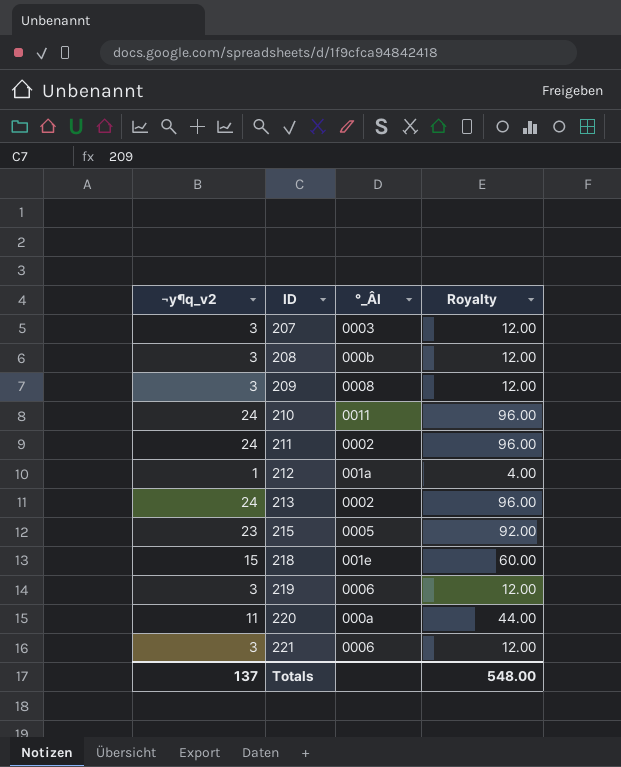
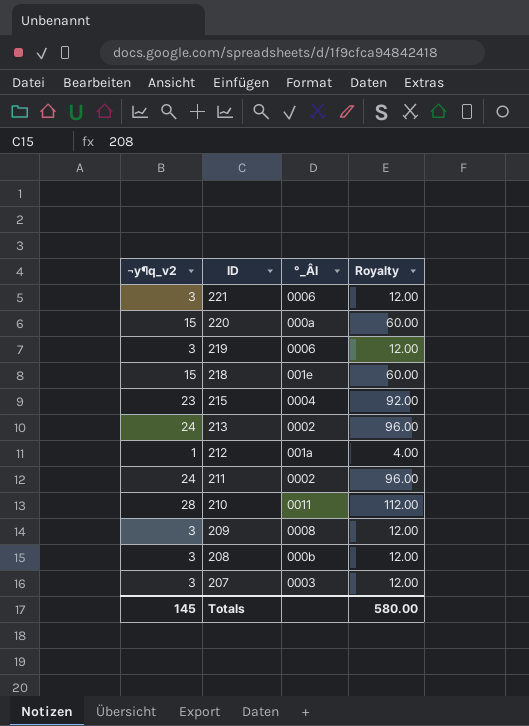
row order: ID ascending -> ID descending
220 | ¬y¶q_v2: 11 -> 15
220 | Royalty: 44.00 -> 60.00
215 | °_ÂI: 0005 -> 0004
210 | ¬y¶q_v2: 24 -> 28
210 | Royalty: 96.00 -> 112.00
Totals | ¬y¶q_v2: 137 -> 145
Totals | Royalty: 548.00 -> 580.00

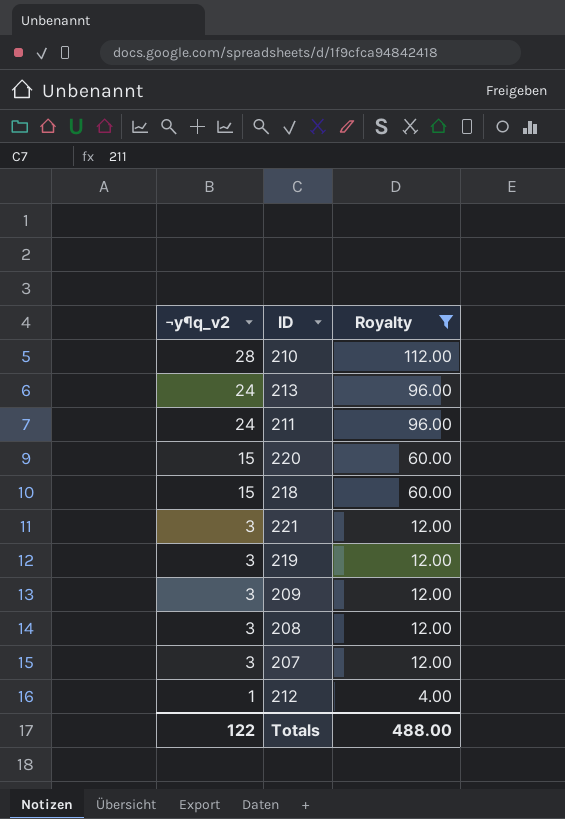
filter: none -> Royalty != 92.00
row order: ID descending -> ¬y¶q_v2 descending
column °_ÂI | position: 3 -> none
Totals | ¬y¶q_v2: 145 -> 122
Totals | Royalty: 580.00 -> 488.00

